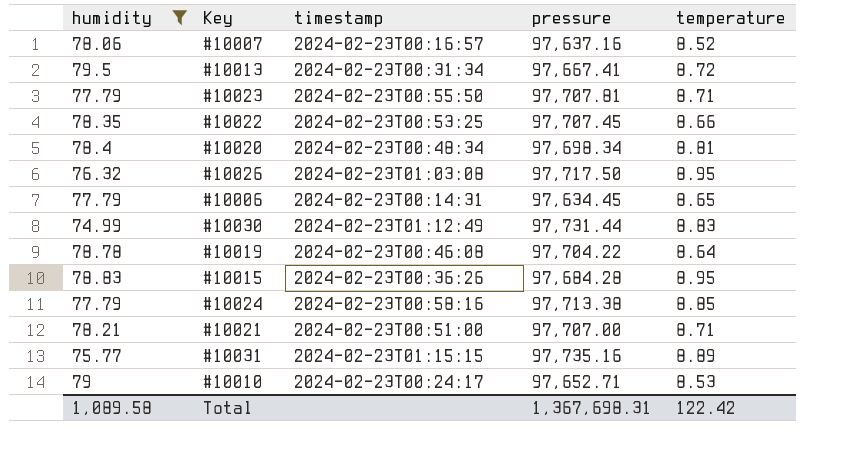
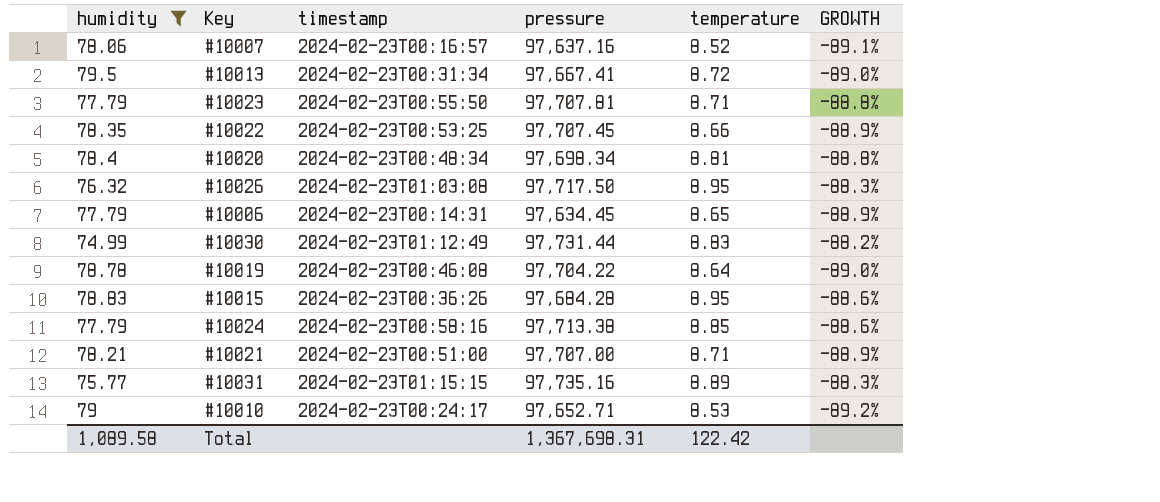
column GROWTH | formula: none -> ([temperature] - [humidity]) / [humidity]

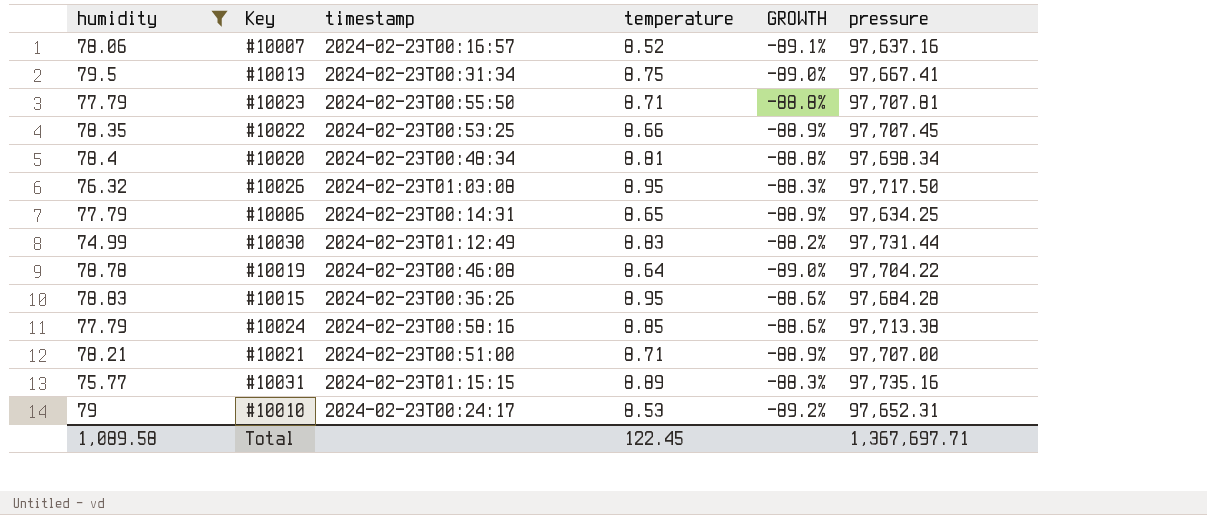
column pressure | position: 4 -> 6
#10013 | temperature: 8.72 -> 8.75
#10006 | pressure: 97,634.45 -> 97,634.25
#10010 | pressure: 97,652.71 -> 97,652.31
Total | temperature: 122.42 -> 122.45
Total | pressure: 1,367,698.31 -> 1,367,697.71

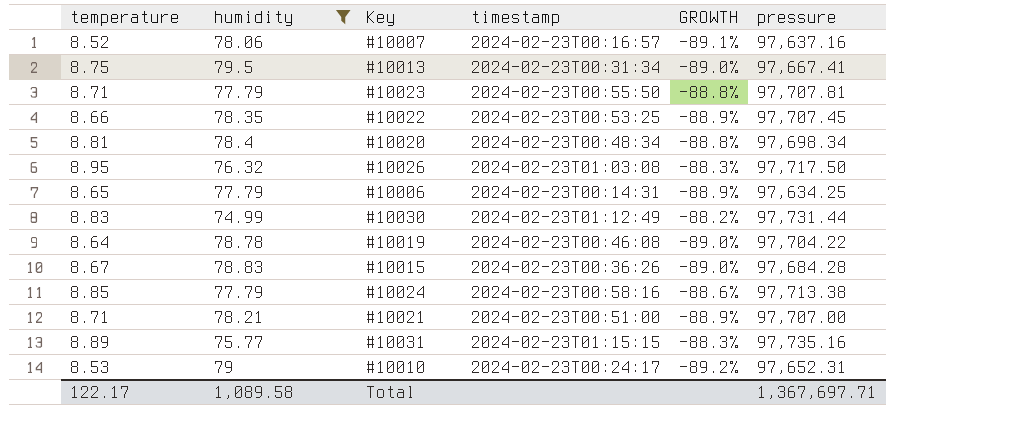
column temperature | position: 4 -> 1
#10015 | temperature: 8.95 -> 8.67
#10015 | GROWTH: -88.6% -> -89.0%
Total | temperature: 122.45 -> 122.17

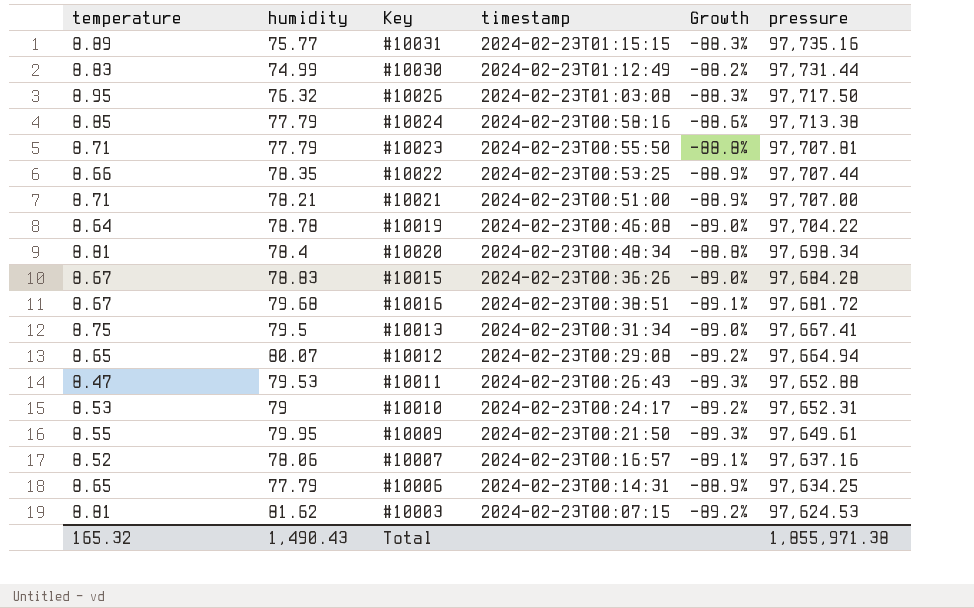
filter: humidity <= 79.5 -> none
row order: none -> pressure descending
column name: GROWTH -> Growth
#10022 | pressure: 97,707.45 -> 97,707.44
Total | temperature: 122.17 -> 165.32
Total | humidity: 1,089.58 -> 1,490.43
Total | pressure: 1,367,697.71 -> 1,855,971.38

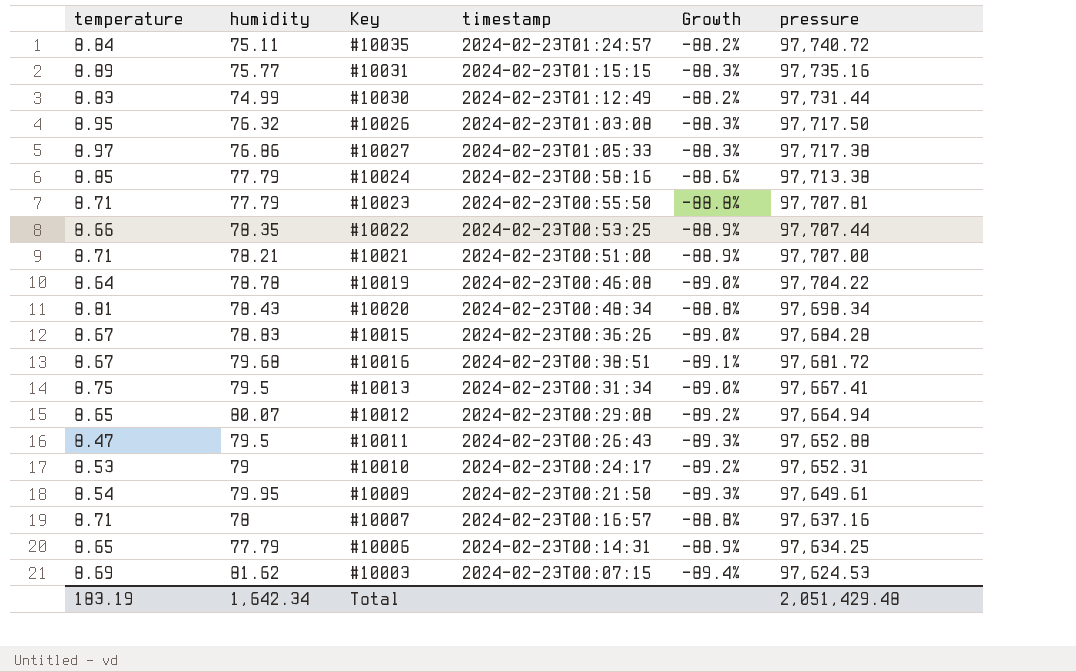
row #10035: none -> 8.84 | 75.11 | 2024-02-23T01:24:57 | -88.2% | 97,740.72
row #10027: none -> 8.97 | 76.86 | 2024-02-23T01:05:33 | -88.3% | 97,717.38
#10020 | humidity: 78.4 -> 78.43
#10011 | humidity: 79.53 -> 79.5
#10009 | temperature: 8.55 -> 8.54
#10007 | temperature: 8.52 -> 8.71
#10007 | humidity: 78.06 -> 78
#10007 | Growth: -89.1% -> -88.8%
#10003 | temperature: 8.81 -> 8.69
#10003 | Growth: -89.2% -> -89.4%
Total | temperature: 165.32 -> 183.19
Total | humidity: 1,490.43 -> 1,642.34
Total | pressure: 1,855,971.38 -> 2,051,429.48

